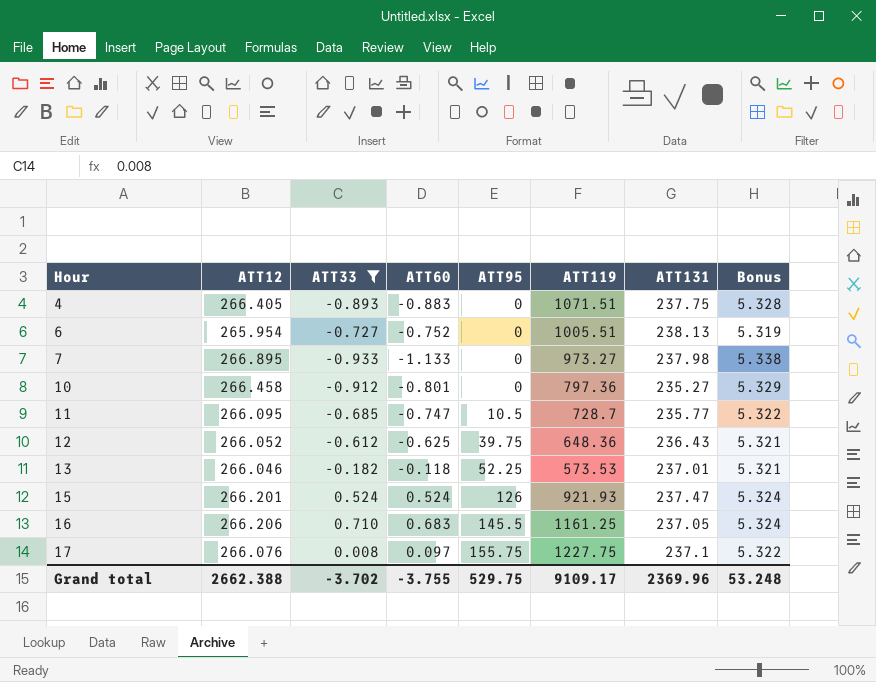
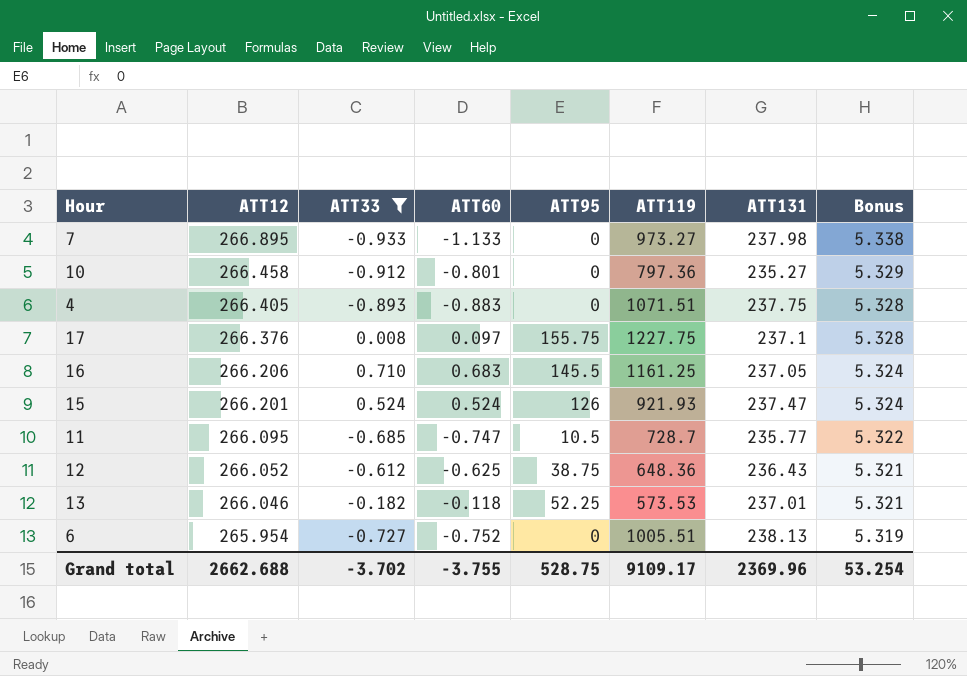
row order: Hour ascending -> ATT12 descending
17 | ATT12: 266.076 -> 266.376
17 | Bonus: 5.322 -> 5.328
12 | ATT95: 39.75 -> 38.75
Grand total | ATT12: 2662.388 -> 2662.688
Grand total | ATT95: 529.75 -> 528.75
Grand total | Bonus: 53.248 -> 53.254

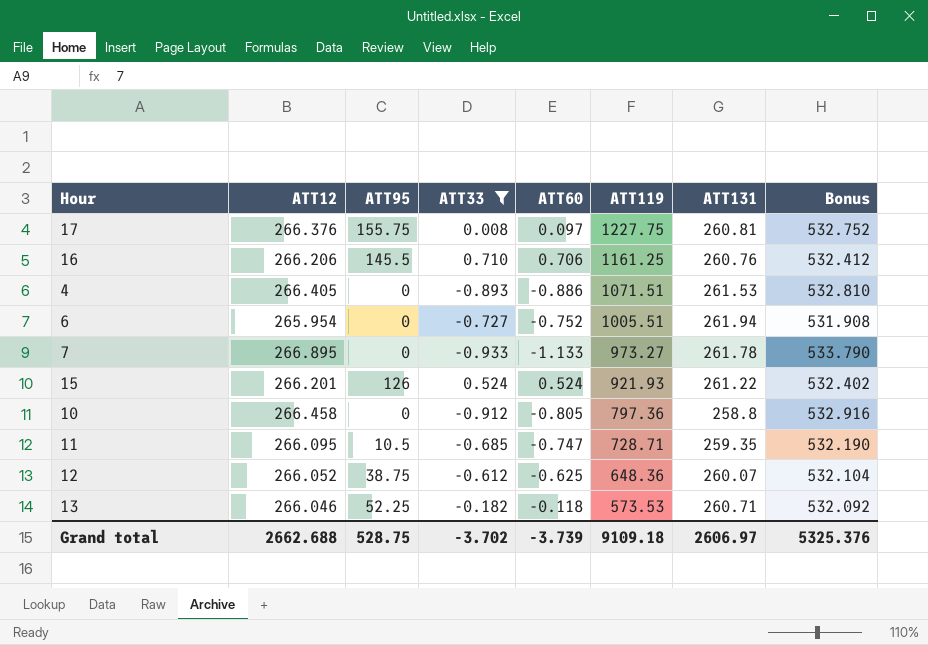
row order: ATT12 descending -> ATT119 descending
column ATT95 | position: 5 -> 3
column Bonus | formula: [ATT12] * 0.02 -> [ATT12] * 2
17 | ATT131: 237.1 -> 260.81
16 | ATT60: 0.683 -> 0.706
16 | ATT131: 237.05 -> 260.76
4 | ATT60: -0.883 -> -0.886
4 | ATT131: 237.75 -> 261.53
6 | ATT131: 238.13 -> 261.94
7 | ATT131: 237.98 -> 261.78
15 | ATT131: 237.47 -> 261.22
10 | ATT60: -0.801 -> -0.805
10 | ATT131: 235.27 -> 258.8
11 | ATT119: 728.7 -> 728.71
11 | ATT131: 235.77 -> 259.35
12 | ATT131: 236.43 -> 260.07
13 | ATT131: 237.01 -> 260.71
Grand total | ATT60: -3.755 -> -3.739
Grand total | ATT119: 9109.17 -> 9109.18
Grand total | ATT131: 2369.96 -> 2606.97
Grand total | Bonus: 53.254 -> 5325.376

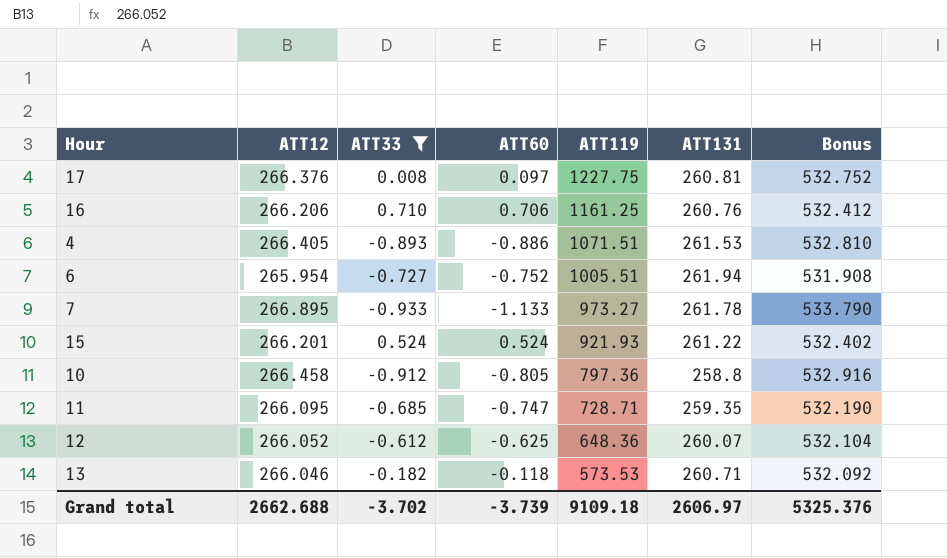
column ATT95 | position: 3 -> none

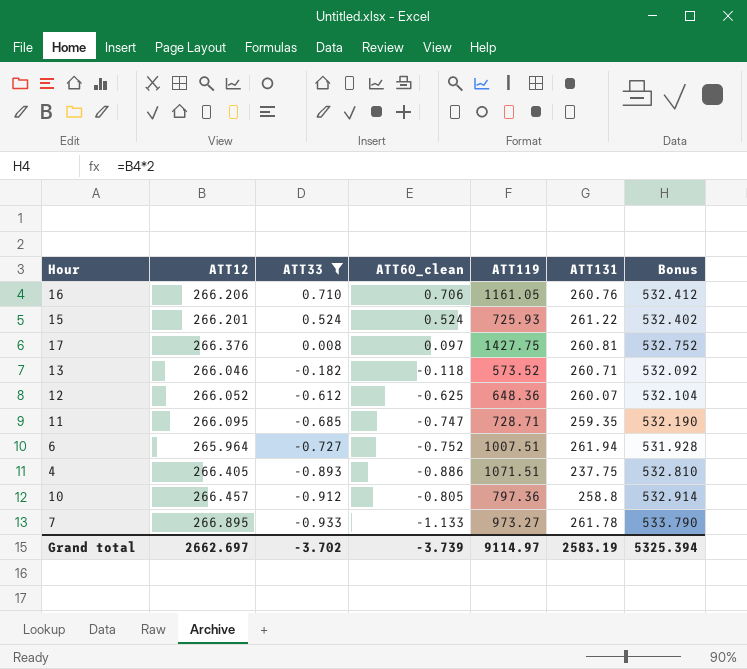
row order: ATT119 descending -> ATT33 descending
column name: ATT60 -> ATT60_clean
16 | ATT119: 1161.25 -> 1161.05
15 | ATT119: 921.93 -> 725.93
17 | ATT119: 1227.75 -> 1427.75
13 | ATT119: 573.53 -> 573.52
6 | ATT12: 265.954 -> 265.964
6 | ATT119: 1005.51 -> 1007.51
6 | Bonus: 531.908 -> 531.928
4 | ATT131: 261.53 -> 237.75
10 | ATT12: 266.458 -> 266.457
10 | Bonus: 532.916 -> 532.914
Grand total | ATT12: 2662.688 -> 2662.697
Grand total | ATT119: 9109.18 -> 9114.97
Grand total | ATT131: 2606.97 -> 2583.19
Grand total | Bonus: 5325.376 -> 5325.394

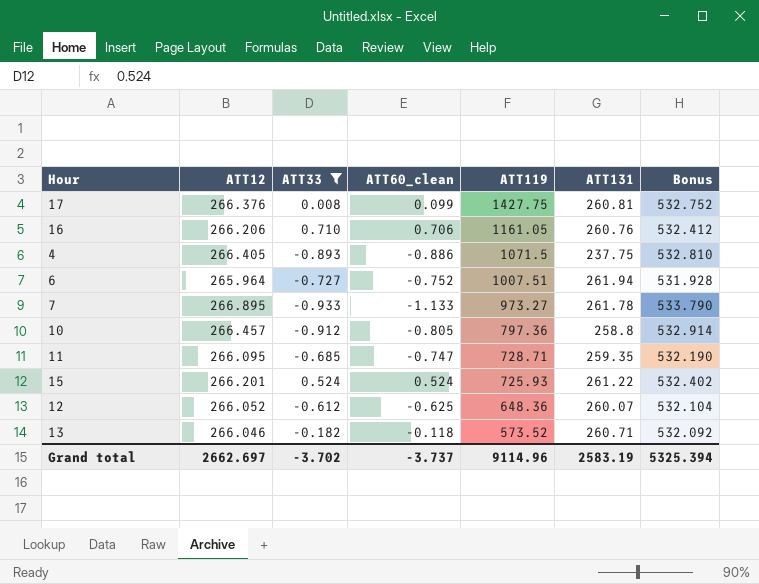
row order: ATT33 descending -> ATT119 descending
17 | ATT60_clean: 0.097 -> 0.099
4 | ATT119: 1071.51 -> 1071.5
Grand total | ATT60_clean: -3.739 -> -3.737
Grand total | ATT119: 9114.97 -> 9114.96

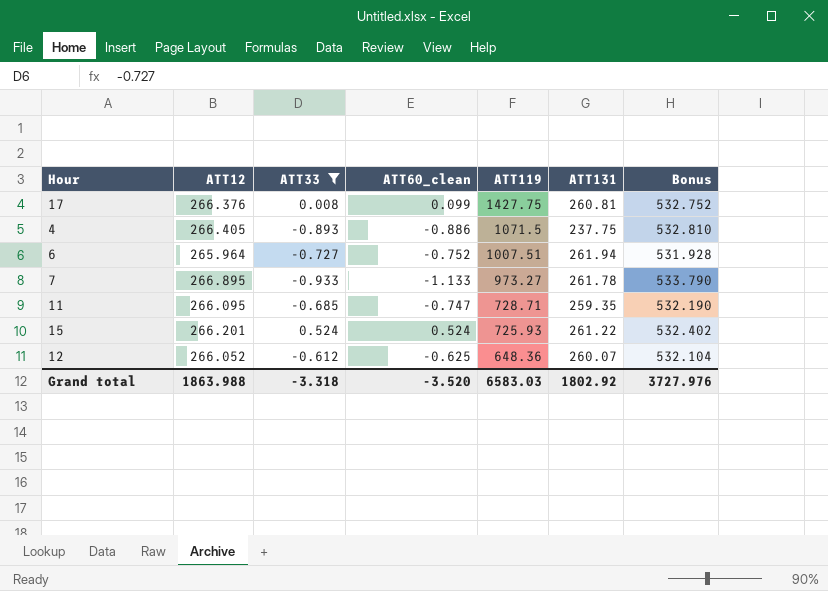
row 16: 266.206 | 0.710 | 0.706 | 1161.05 | 260.76 | 532.412 -> none
row 10: 266.457 | -0.912 | -0.805 | 797.36 | 258.8 | 532.914 -> none
row 13: 266.046 | -0.182 | -0.118 | 573.52 | 260.71 | 532.092 -> none
Grand total | ATT12: 2662.697 -> 1863.988
Grand total | ATT33: -3.702 -> -3.318
Grand total | ATT60_clean: -3.737 -> -3.520
Grand total | ATT119: 9114.96 -> 6583.03
Grand total | ATT131: 2583.19 -> 1802.92
Grand total | Bonus: 5325.394 -> 3727.976

